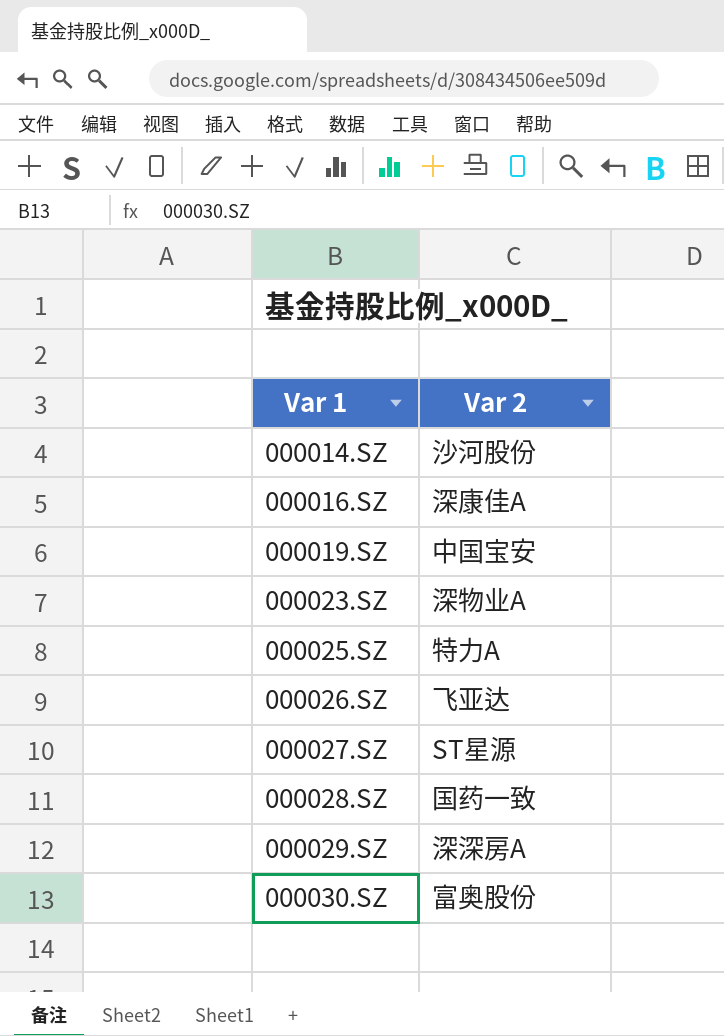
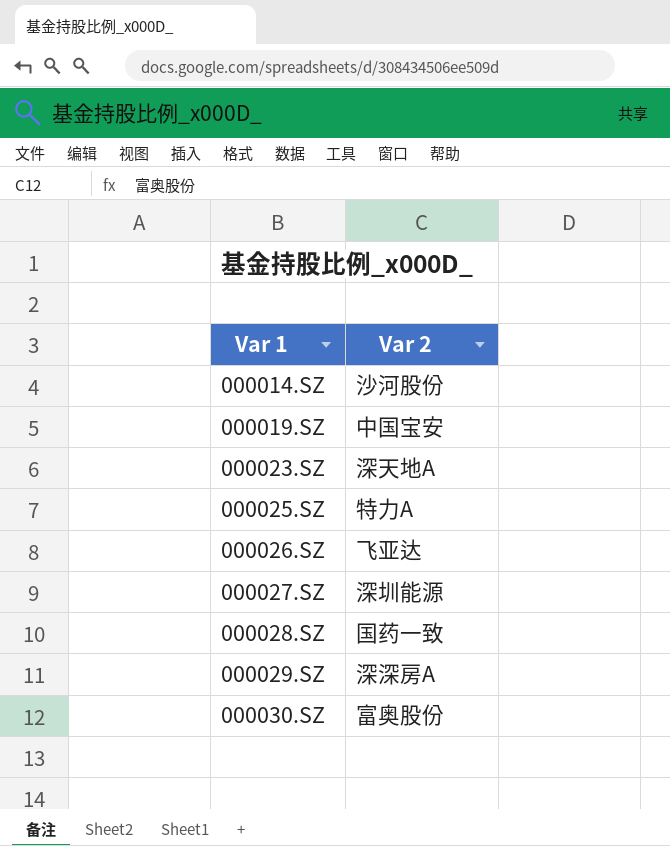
row 000016.SZ: 深康佳A -> none
000023.SZ | Var 2: 深物业A -> 深天地A
000027.SZ | Var 2: ST星源 -> 深圳能源

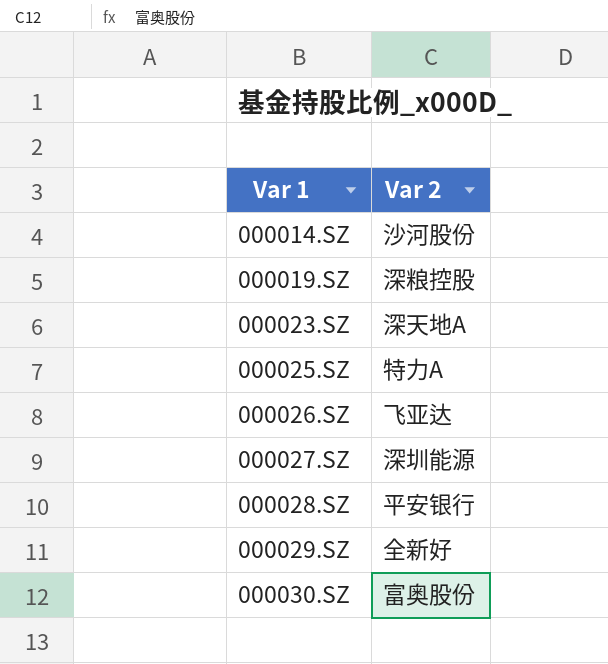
000019.SZ | Var 2: 中国宝安 -> 深粮控股
000028.SZ | Var 2: 国药一致 -> 平安银行
000029.SZ | Var 2: 深深房A -> 全新好

